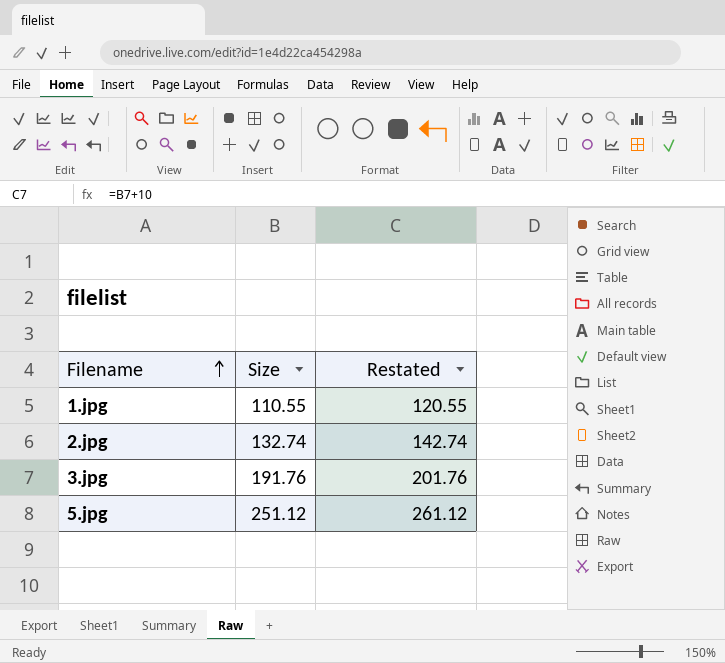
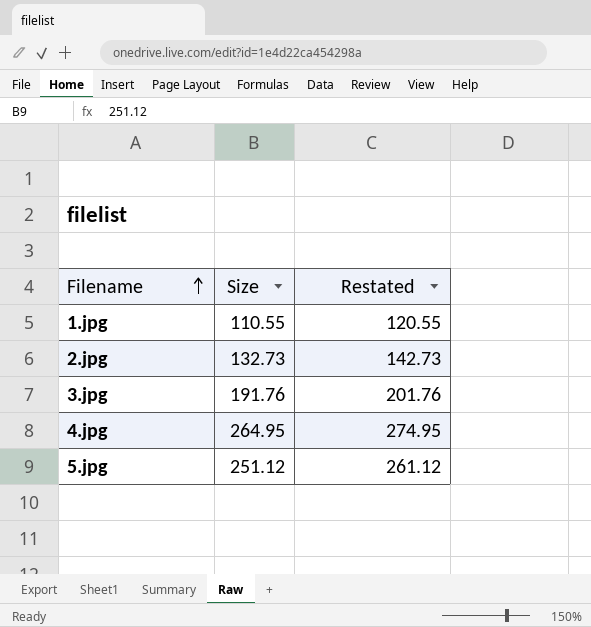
2.jpg | Size: 132.74 -> 132.73
2.jpg | Restated: 142.74 -> 142.73
row 4.jpg: none -> 264.95 | 274.95

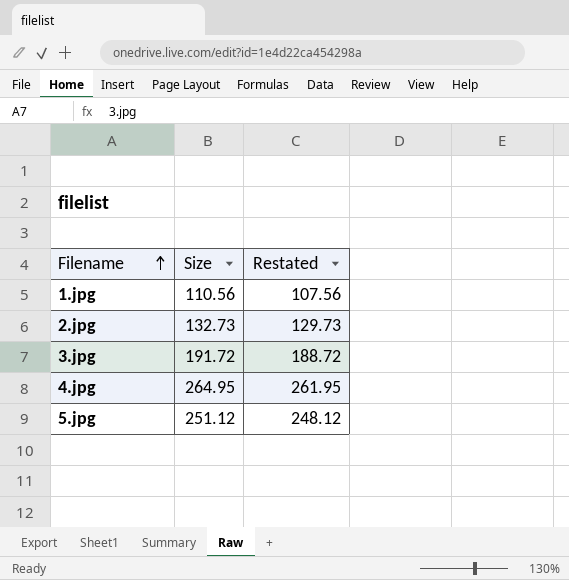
column Restated | formula: [Size] + 10 -> [Size] - 3
1.jpg | Size: 110.55 -> 110.56
3.jpg | Size: 191.76 -> 191.72

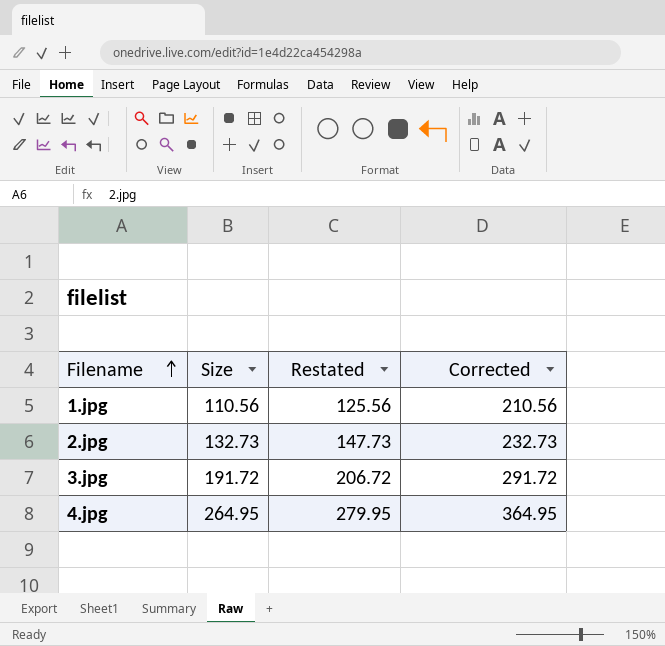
column Restated | formula: [Size] - 3 -> [Size] + 15
column Corrected | formula: none -> [Size] + 100
row 5.jpg: 251.12 | 248.12 -> none

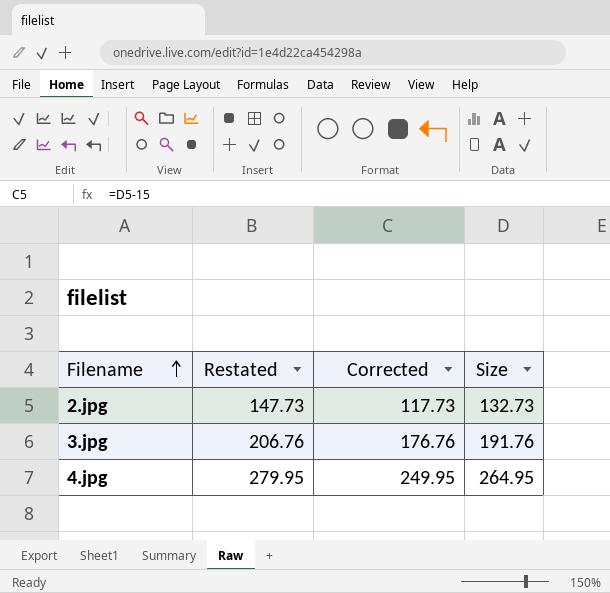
column Corrected | formula: [Size] + 100 -> [Size] - 15
column Size | position: 2 -> 4
row 1.jpg: 110.56 | 125.56 | 210.56 -> none
3.jpg | Restated: 206.72 -> 206.76
3.jpg | Size: 191.72 -> 191.76

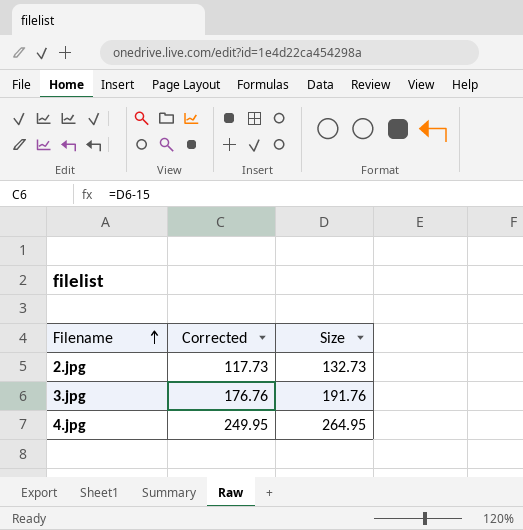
column Restated | formula: [Size] + 15 -> none

